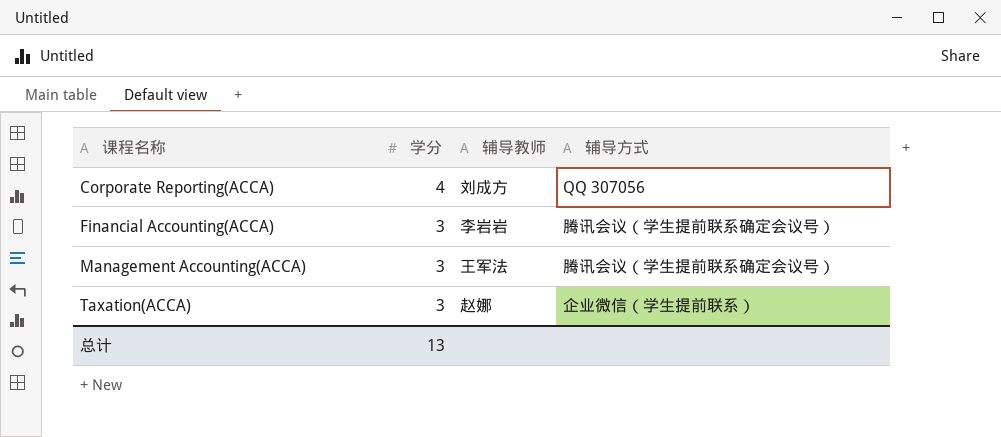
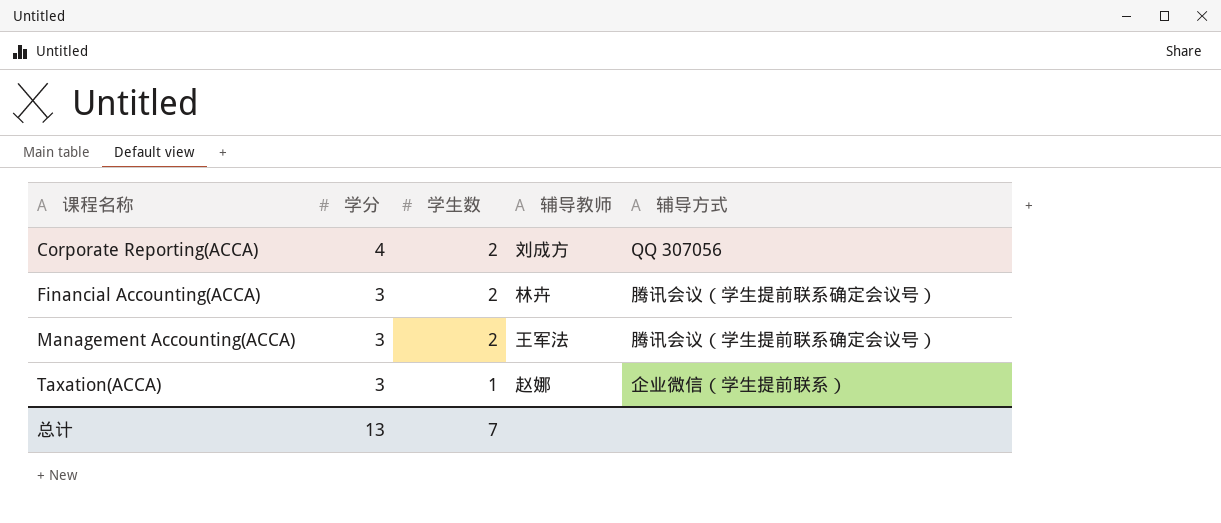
column 学生数 | position: none -> 3
Financial Accounting(ACCA) | 辅导教师: 李岩岩 -> 林卉

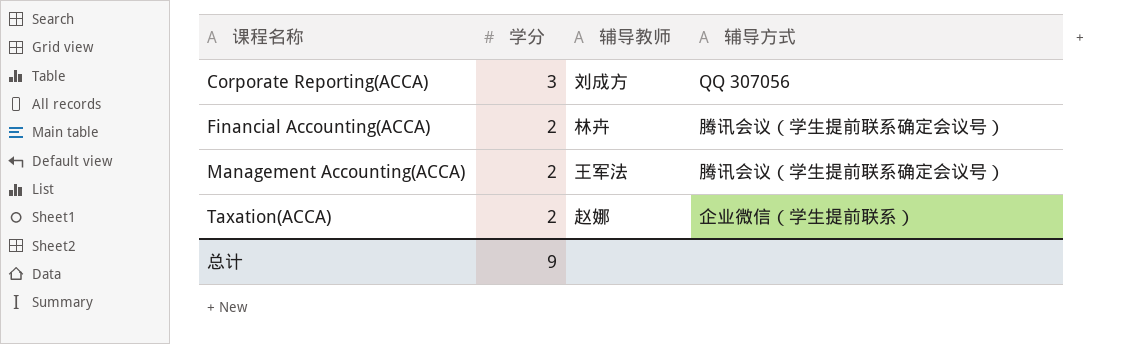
column 学生数 | position: 3 -> none
Corporate Reporting(ACCA) | 学分: 4 -> 3
Financial Accounting(ACCA) | 学分: 3 -> 2
Management Accounting(ACCA) | 学分: 3 -> 2
Taxation(ACCA) | 学分: 3 -> 2
总计 | 学分: 13 -> 9

